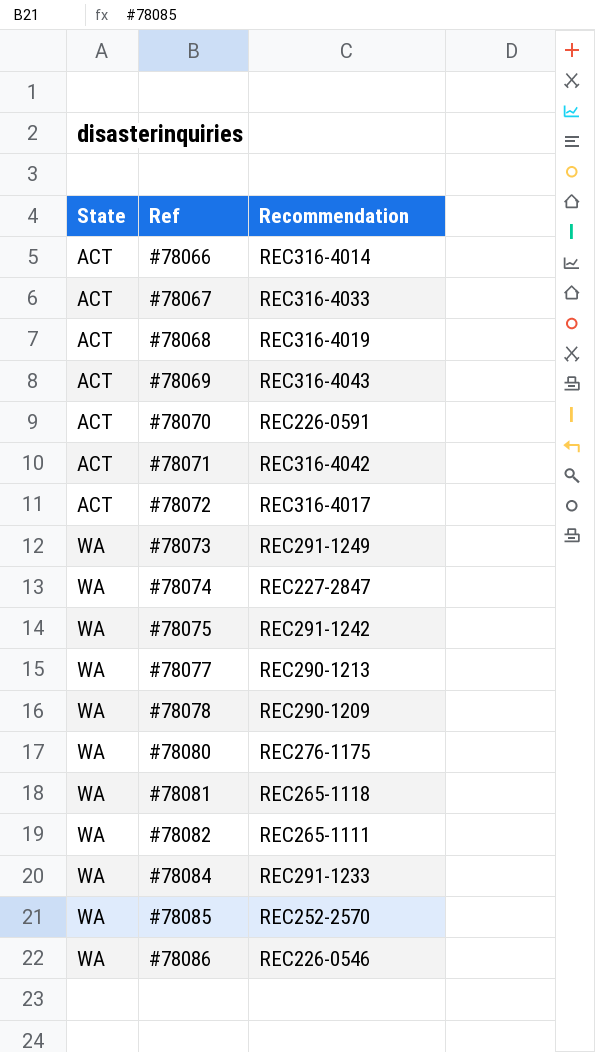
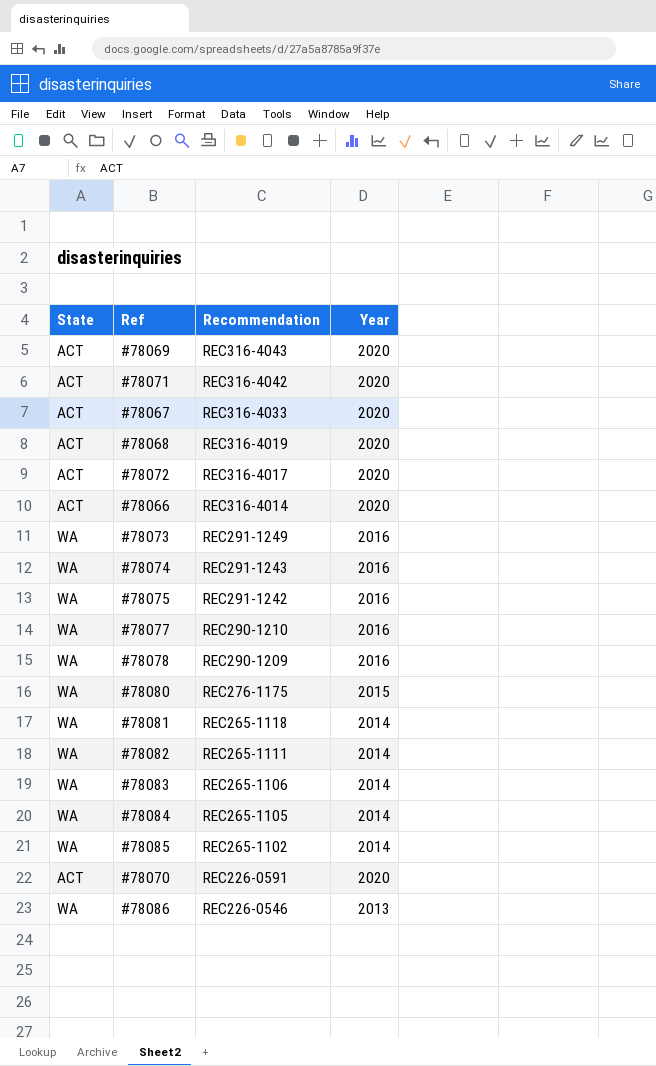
row order: State ascending -> Recommendation descending
column Year | position: none -> 4
#78074 | Recommendation: REC227-2847 -> REC291-1243
#78077 | Recommendation: REC290-1213 -> REC290-1210
row #78083: none -> WA | REC265-1106 | 2014
#78084 | Recommendation: REC291-1233 -> REC265-1105
#78085 | Recommendation: REC252-2570 -> REC265-1102

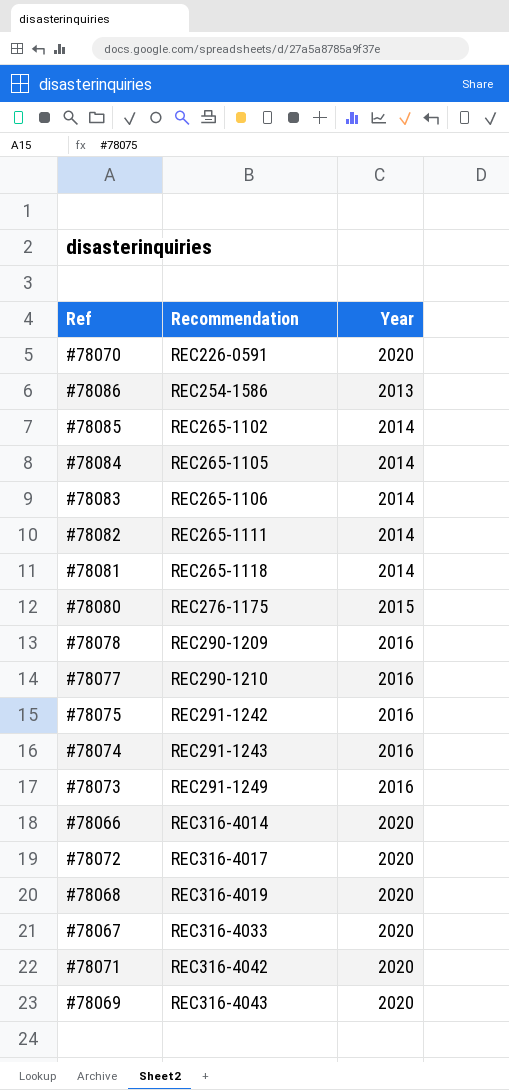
row order: Recommendation descending -> Recommendation ascending
column State | position: 1 -> none
#78086 | Recommendation: REC226-0546 -> REC254-1586

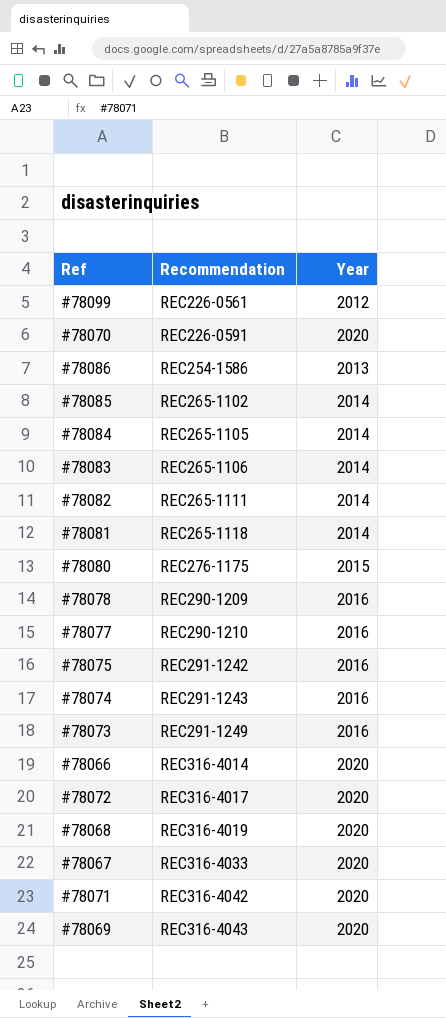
row #78099: none -> REC226-0561 | 2012

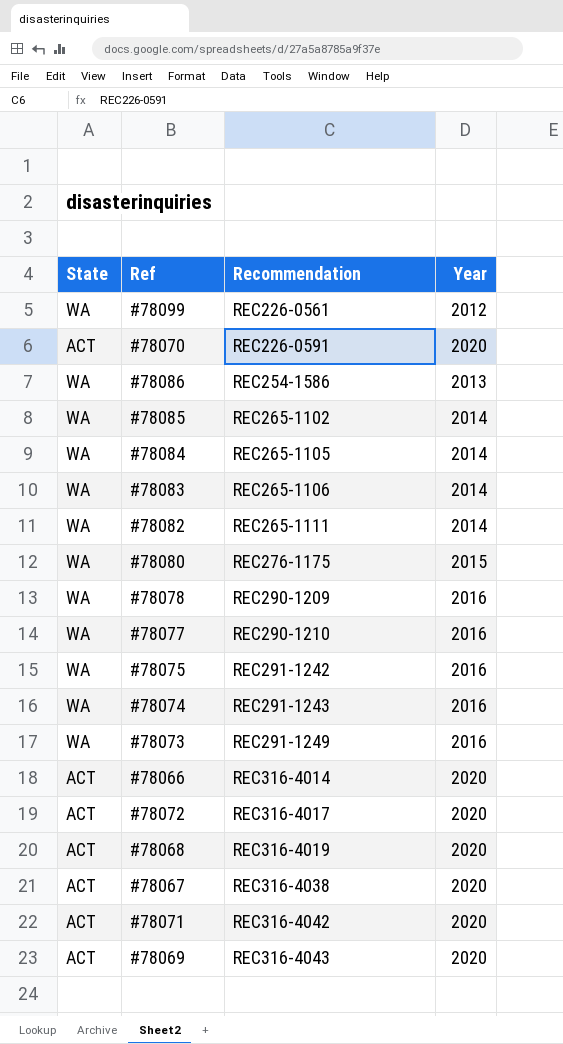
column State | position: none -> 1
row #78081: REC265-1118 | 2014 -> none
#78067 | Recommendation: REC316-4033 -> REC316-4038

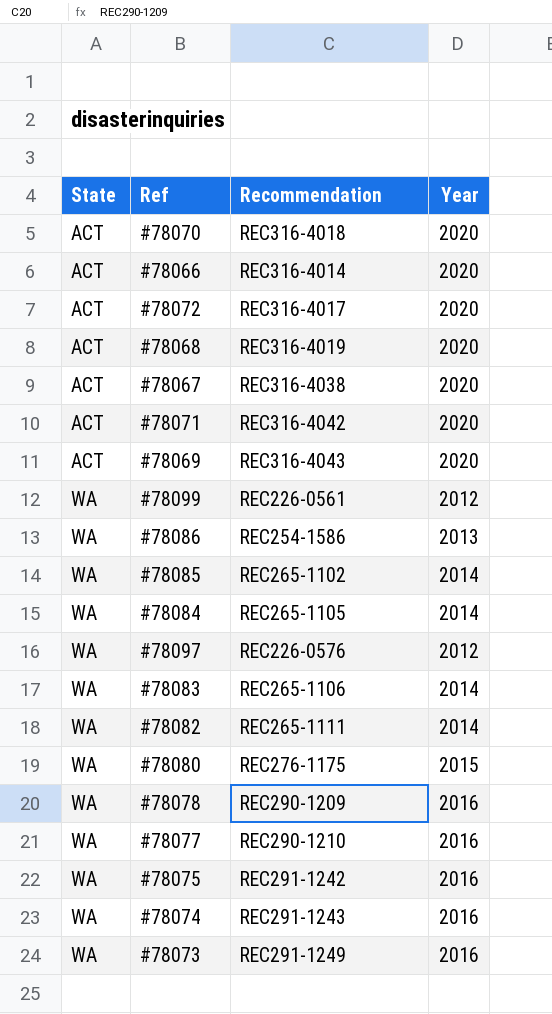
row order: Recommendation ascending -> State ascending
#78070 | Recommendation: REC226-0591 -> REC316-4018
row #78097: none -> WA | REC226-0576 | 2012

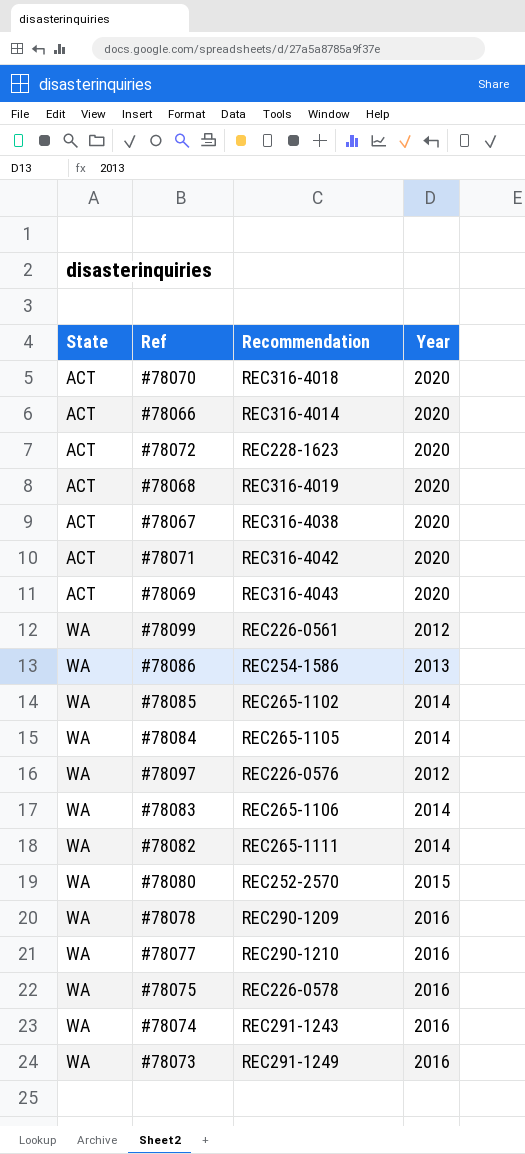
#78072 | Recommendation: REC316-4017 -> REC228-1623
#78080 | Recommendation: REC276-1175 -> REC252-2570
#78075 | Recommendation: REC291-1242 -> REC226-0578

